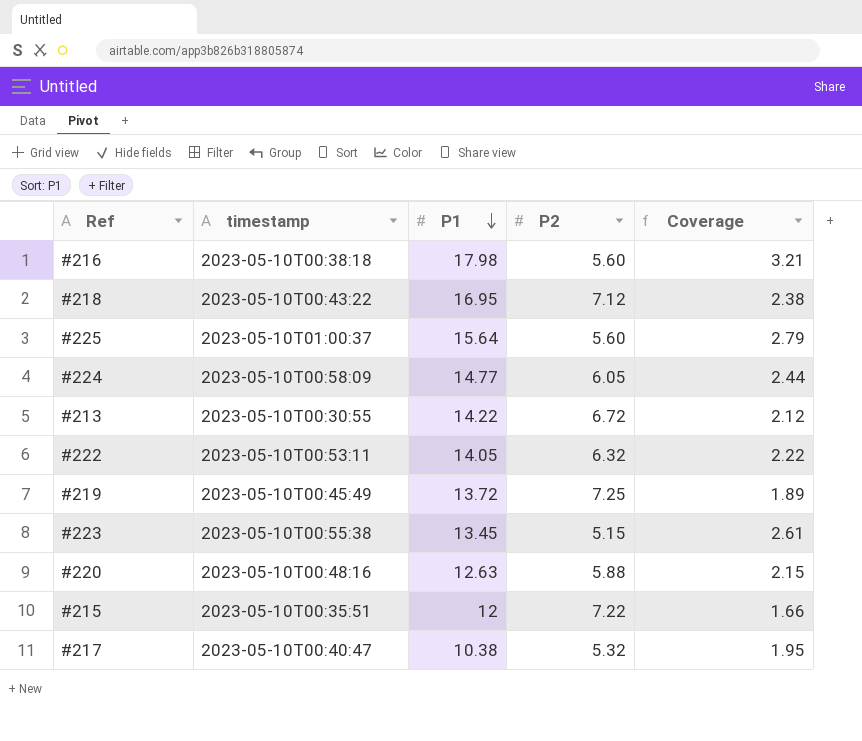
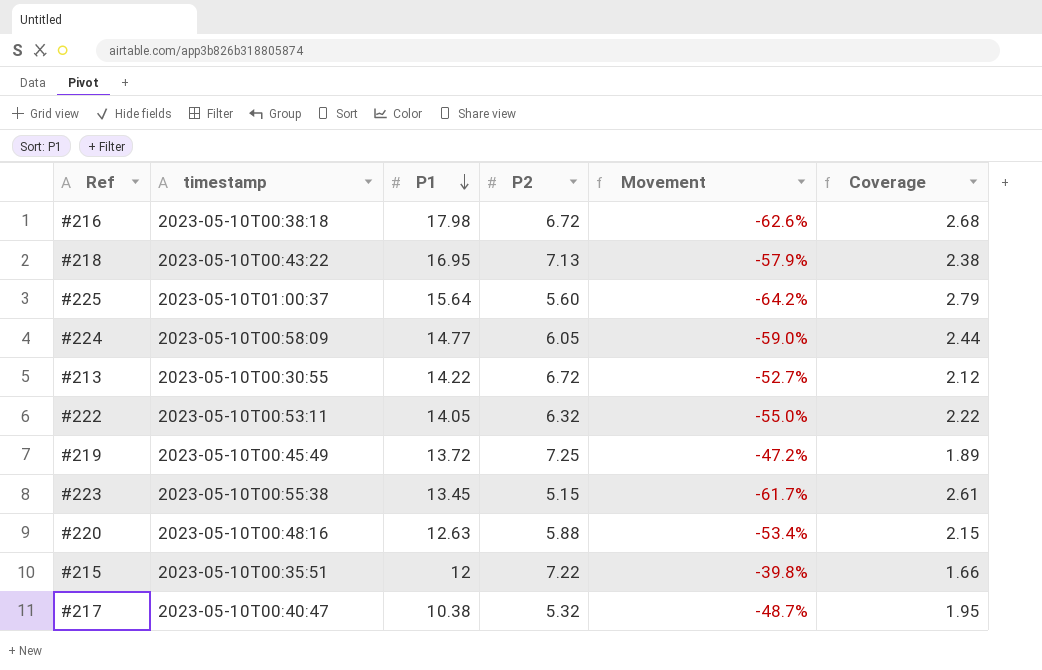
column Movement | formula: none -> ([P2] - [P1]) / [P1]
#216 | P2: 5.60 -> 6.72
#216 | Coverage: 3.21 -> 2.68
#218 | P2: 7.12 -> 7.13

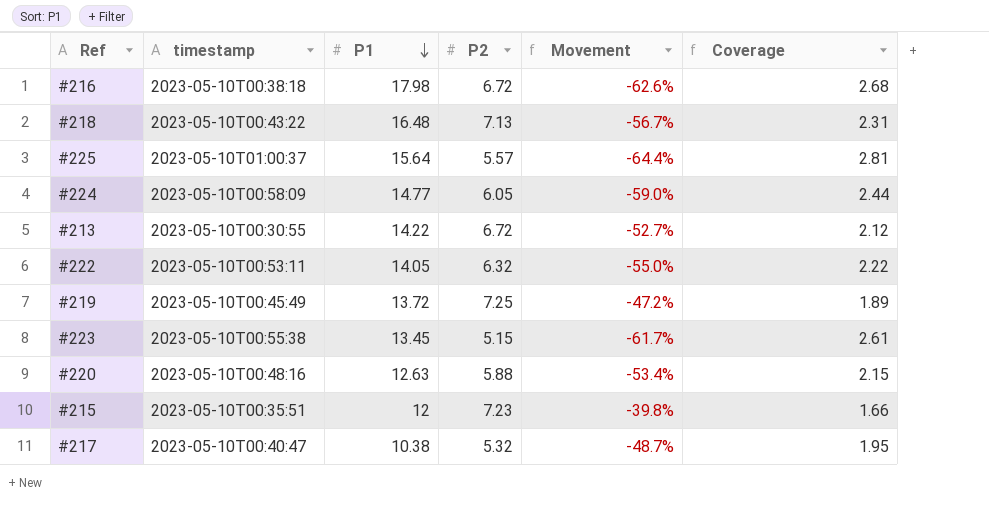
#218 | P1: 16.95 -> 16.48
#218 | Movement: -57.9% -> -56.7%
#218 | Coverage: 2.38 -> 2.31
#225 | P2: 5.60 -> 5.57
#225 | Movement: -64.2% -> -64.4%
#225 | Coverage: 2.79 -> 2.81
#215 | P2: 7.22 -> 7.23

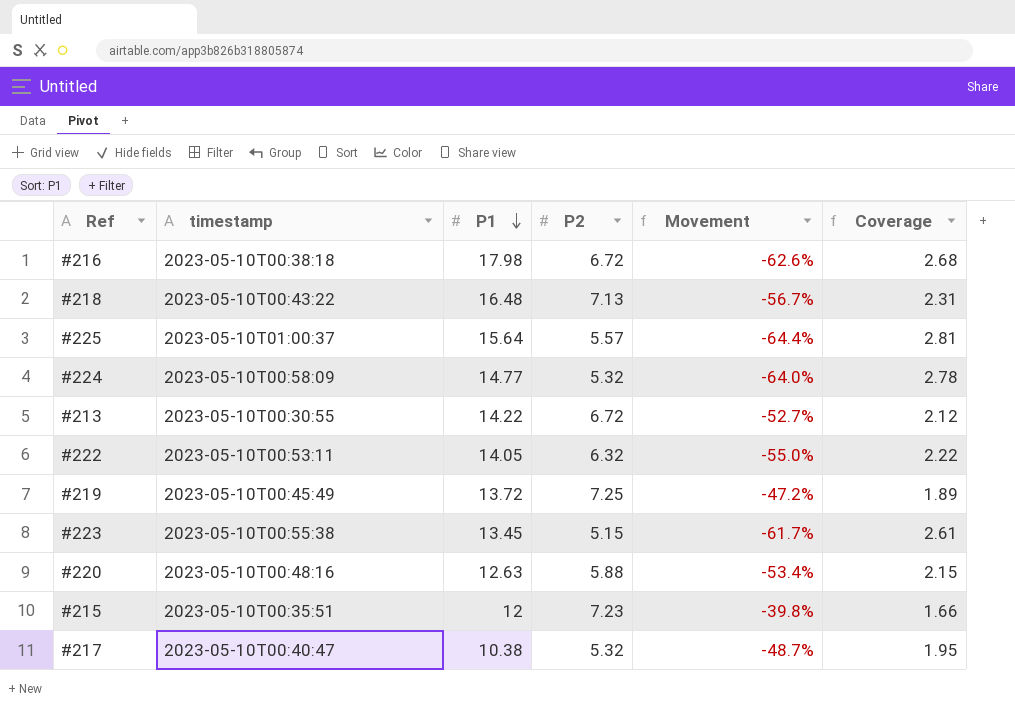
#224 | P2: 6.05 -> 5.32
#224 | Movement: -59.0% -> -64.0%
#224 | Coverage: 2.44 -> 2.78

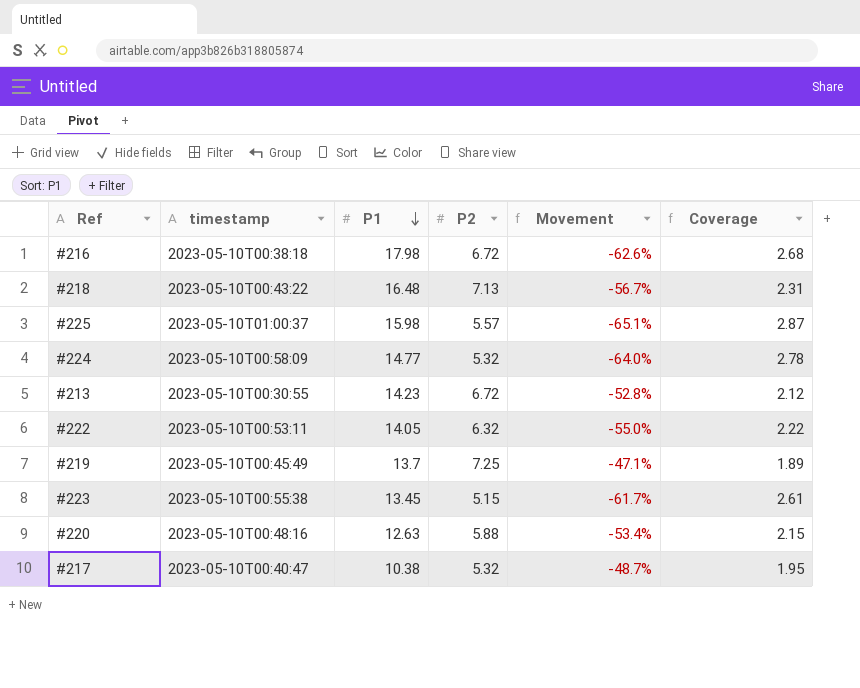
row #215: 2023-05-10T00:35:51 | 12 | 7.23 | -39.8% | 1.66 -> none
#225 | P1: 15.64 -> 15.98
#225 | Movement: -64.4% -> -65.1%
#225 | Coverage: 2.81 -> 2.87
#213 | P1: 14.22 -> 14.23
#213 | Movement: -52.7% -> -52.8%
#219 | P1: 13.72 -> 13.7
#219 | Movement: -47.2% -> -47.1%

